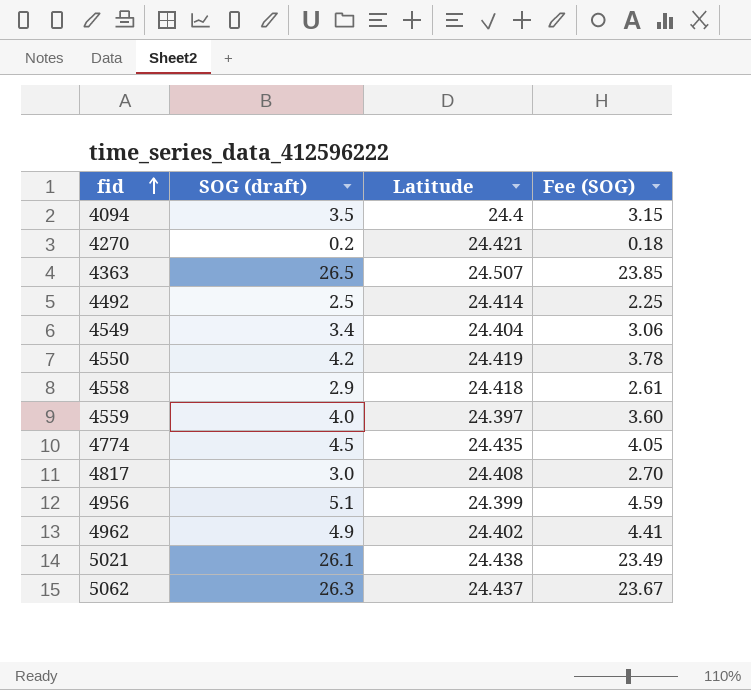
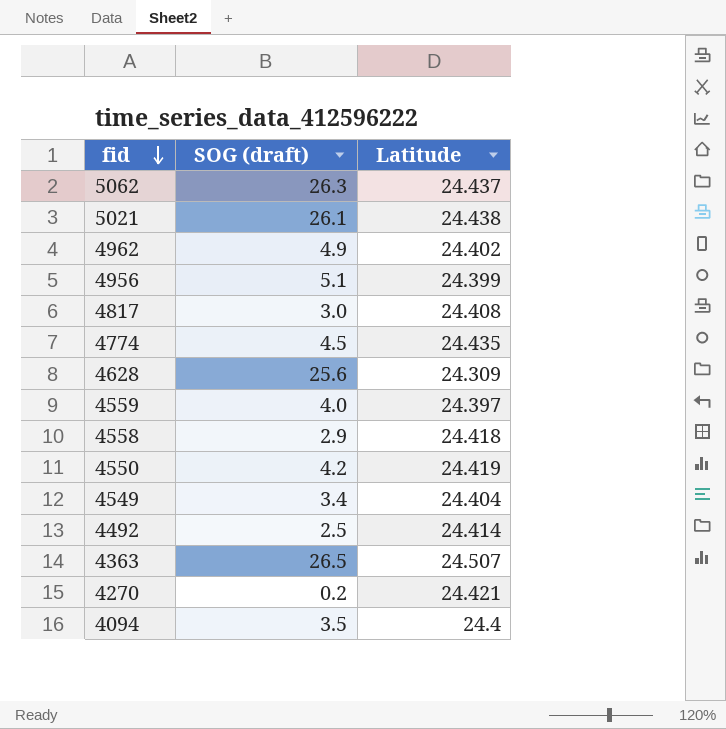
row order: fid ascending -> fid descending
column Fee (SOG) | formula: [SOG (draft)] * 0.9 -> none
row 4628: none -> 25.6 | 24.309

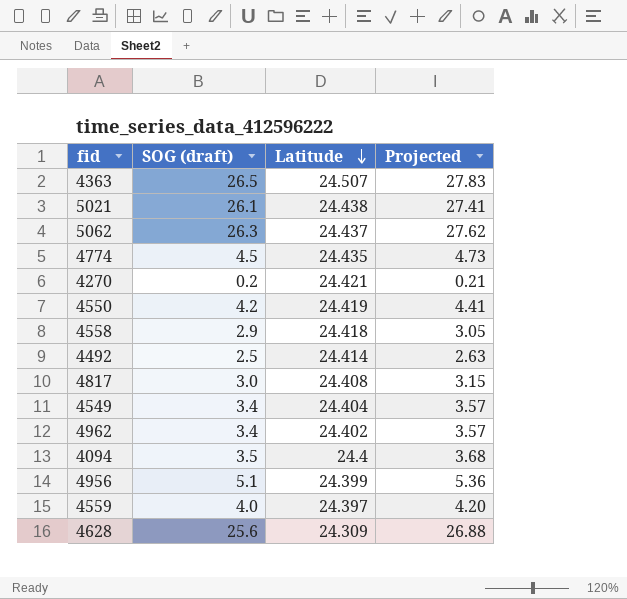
row order: fid descending -> Latitude descending
column Projected | formula: none -> [SOG (draft)] * 1.05
4962 | SOG (draft): 4.9 -> 3.4

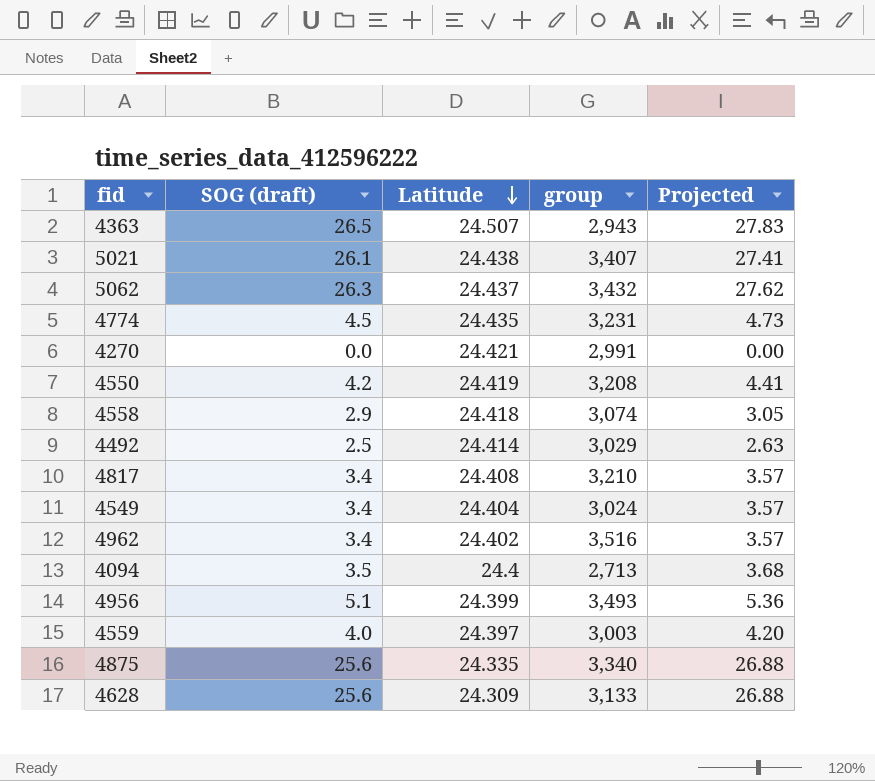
column group | position: none -> 4
4270 | SOG (draft): 0.2 -> 0.0
4270 | Projected: 0.21 -> 0.00
4817 | SOG (draft): 3.0 -> 3.4
4817 | Projected: 3.15 -> 3.57
row 4875: none -> 25.6 | 24.335 | 3,340 | 26.88

